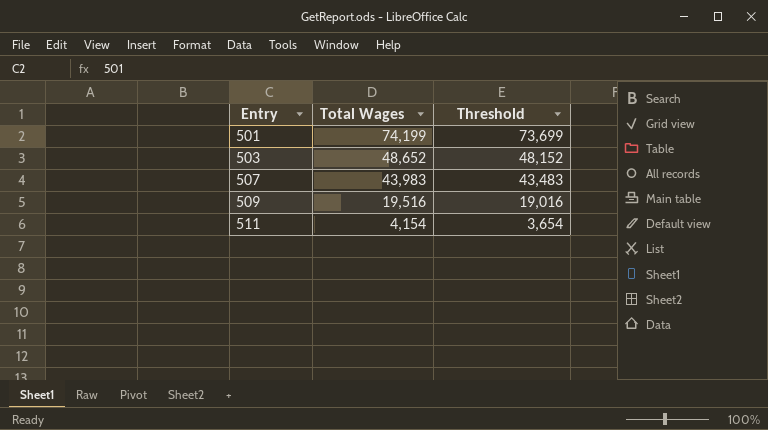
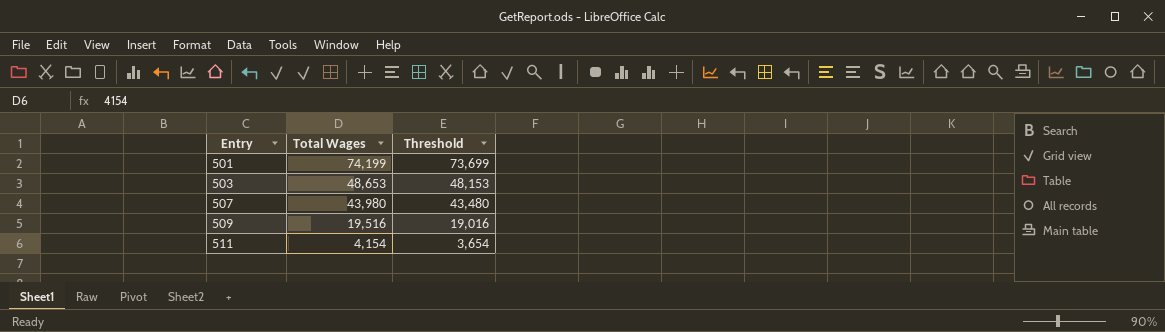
503 | Total Wages: 48,652 -> 48,653
503 | Threshold: 48,152 -> 48,153
507 | Total Wages: 43,983 -> 43,980
507 | Threshold: 43,483 -> 43,480

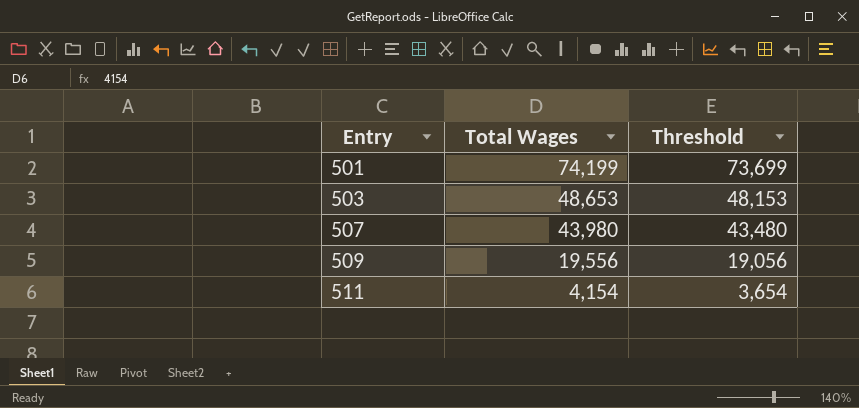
509 | Total Wages: 19,516 -> 19,556
509 | Threshold: 19,016 -> 19,056

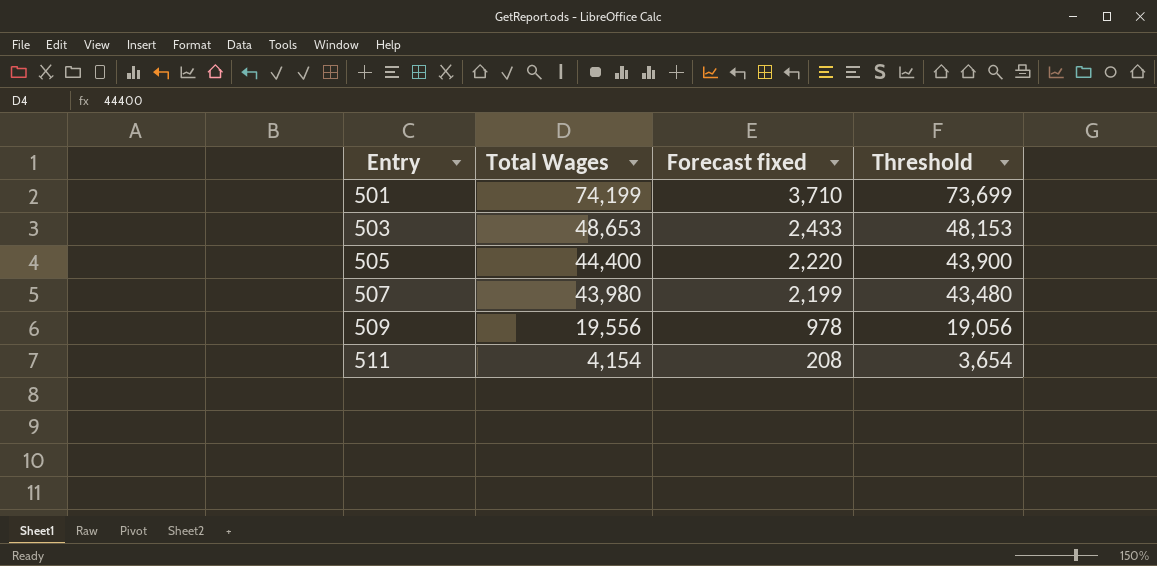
column Forecast fixed | formula: none -> [Total Wages] * 0.05
row 505: none -> 44,400 | 2,220 | 43,900

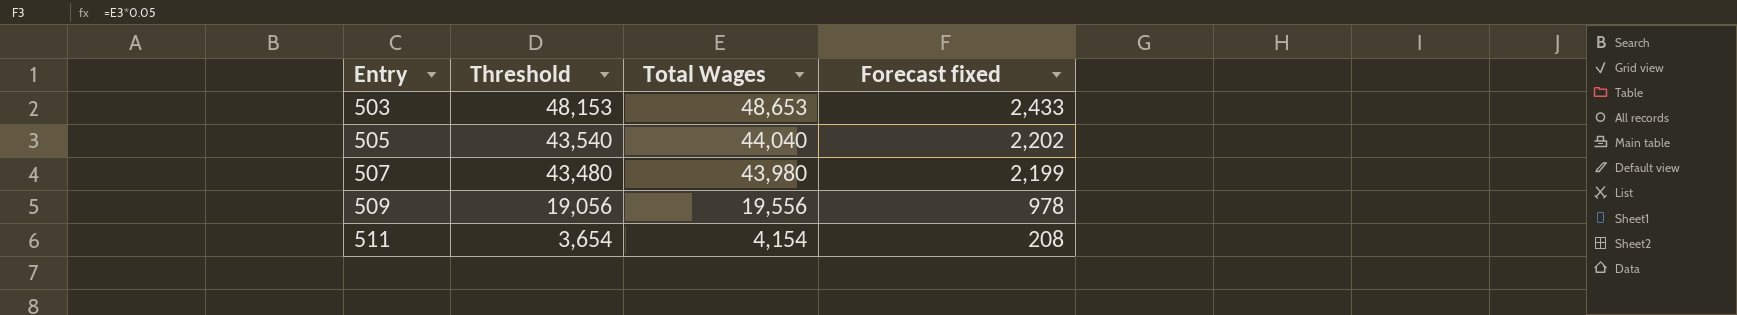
column Threshold | position: 4 -> 2
row 501: 74,199 | 3,710 | 73,699 -> none
505 | Threshold: 43,900 -> 43,540
505 | Total Wages: 44,400 -> 44,040
505 | Forecast fixed: 2,220 -> 2,202

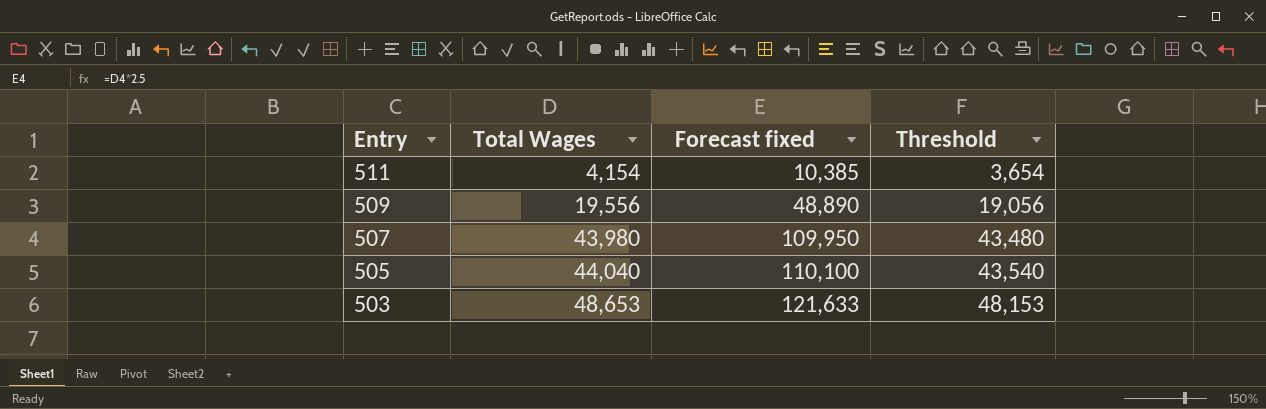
row order: Entry ascending -> Entry descending
column Forecast fixed | formula: [Total Wages] * 0.05 -> [Total Wages] * 2.5
column Threshold | position: 2 -> 4

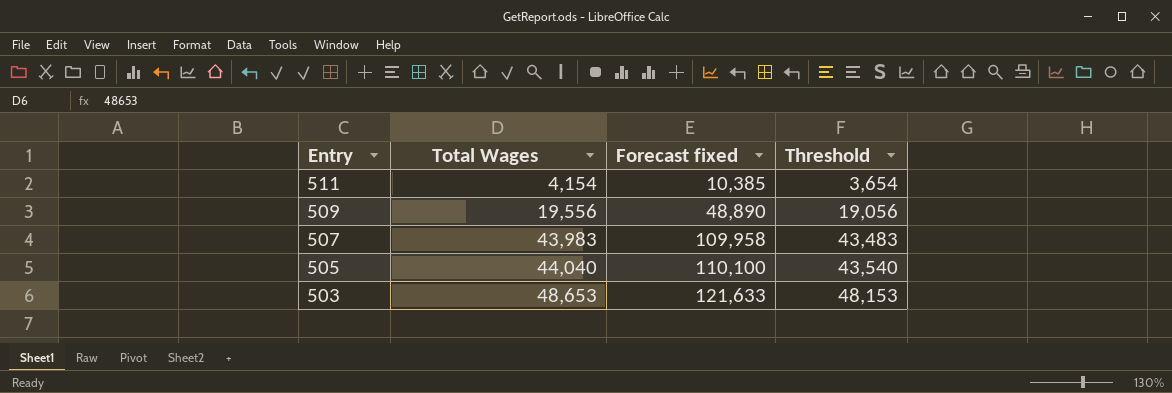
507 | Total Wages: 43,980 -> 43,983
507 | Forecast fixed: 109,950 -> 109,958
507 | Threshold: 43,480 -> 43,483

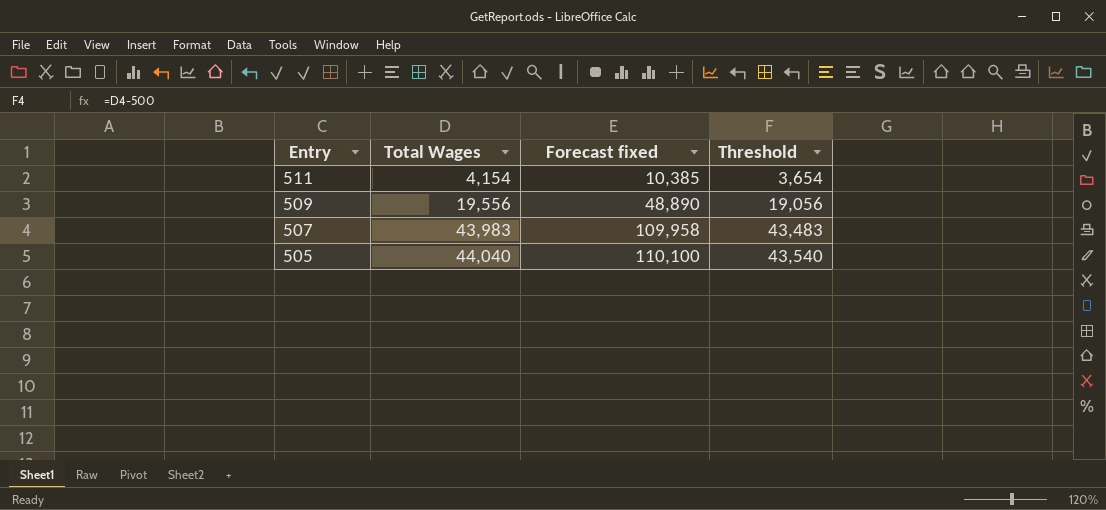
row 503: 48,653 | 121,633 | 48,153 -> none

